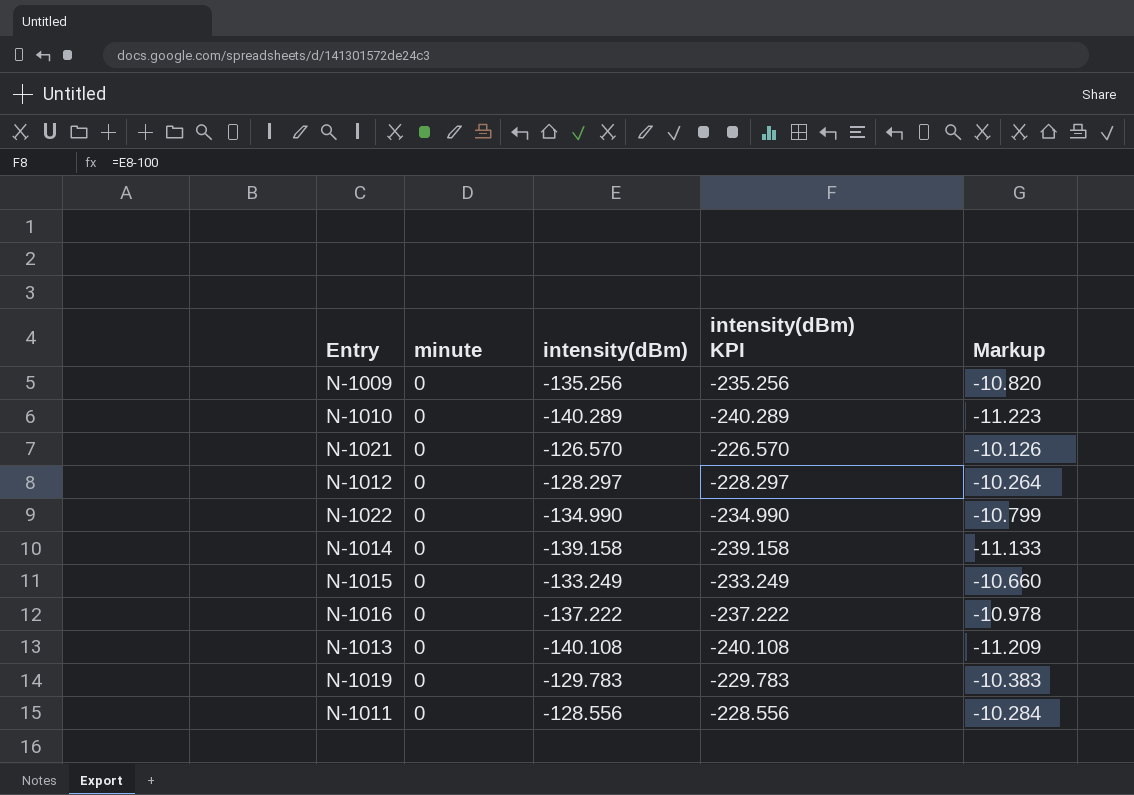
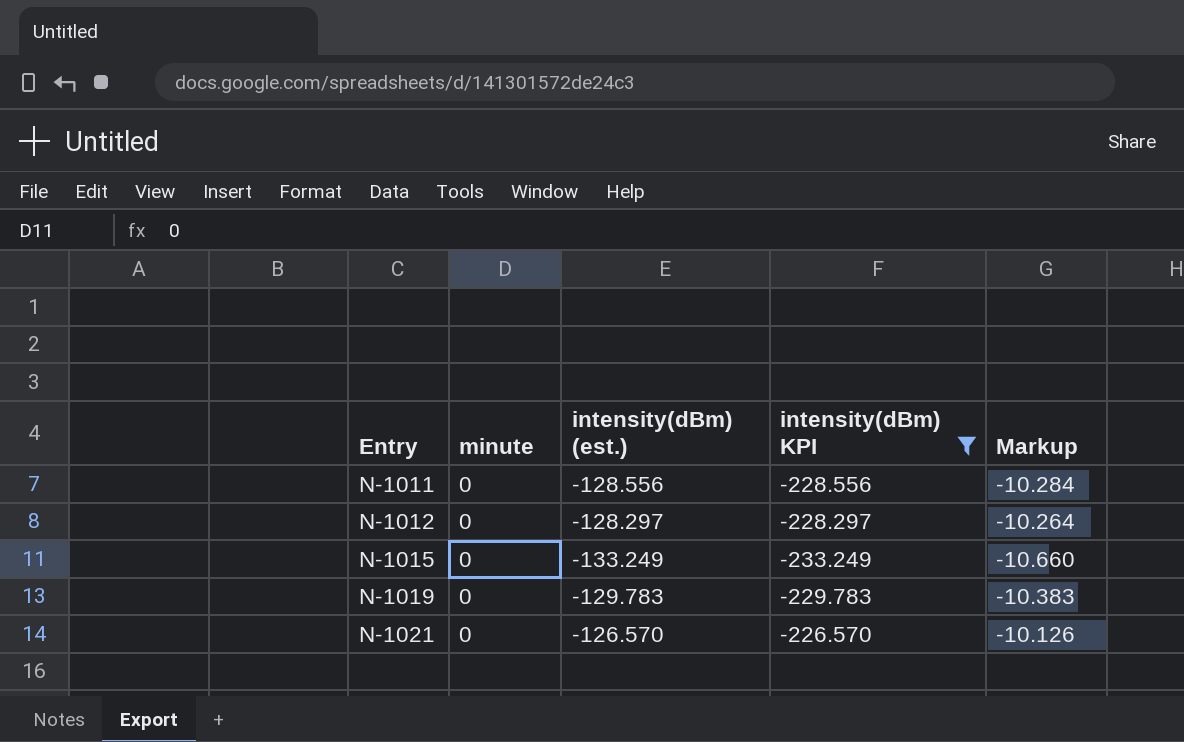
filter: none -> intensity(dBm) KPI >= -233.249
row order: none -> Entry ascending
column name: intensity(dBm) -> intensity(dBm) (est.)

